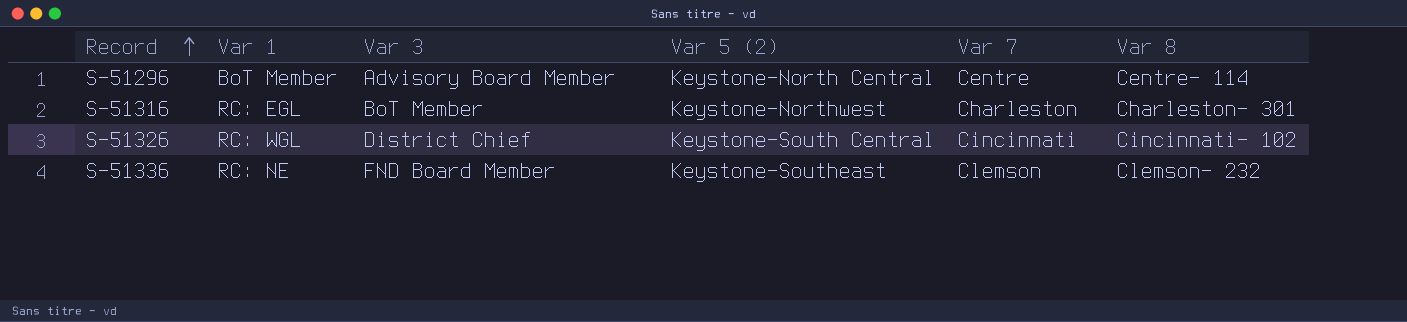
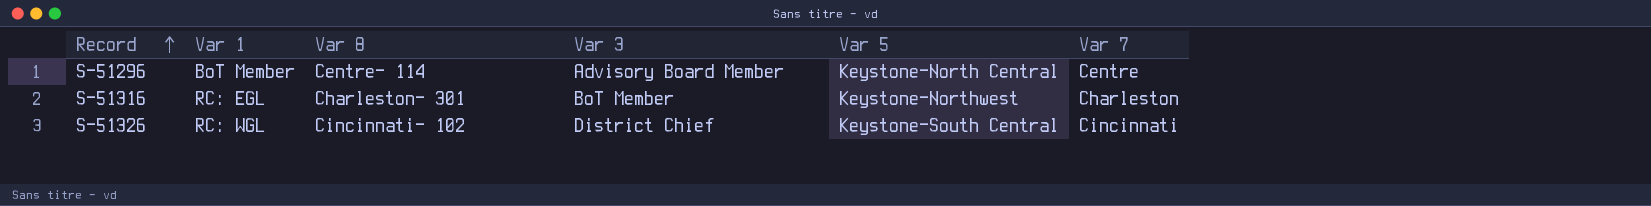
column Var 8 | position: 6 -> 3
column name: Var 5 (2) -> Var 5
row S-51336: RC: NE | FND Board Member | Keystone-Southeast | Clemson | Clemson- 232 -> none

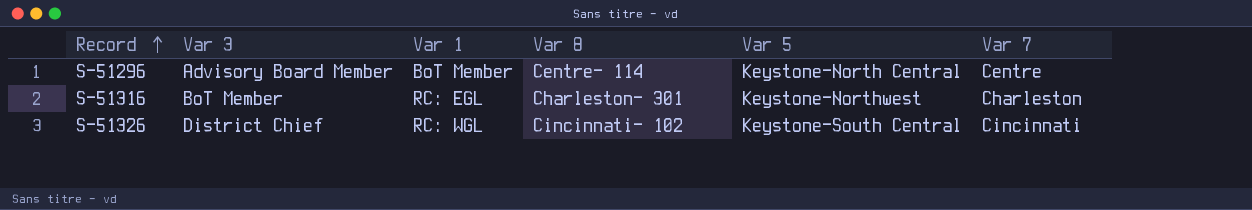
column Var 3 | position: 4 -> 2

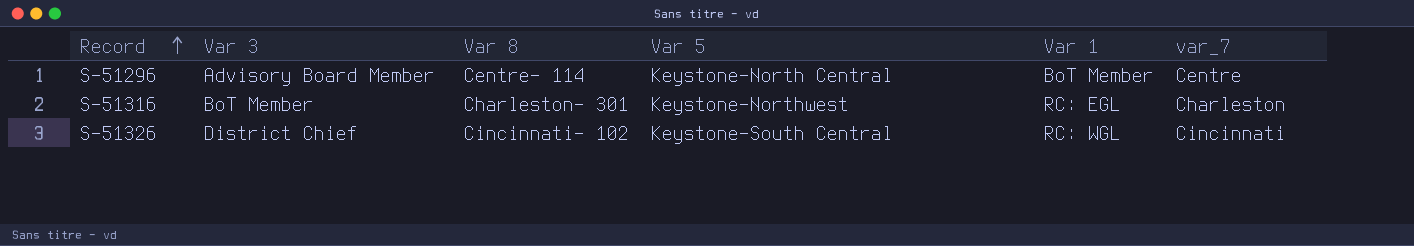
column Var 1 | position: 3 -> 5
column name: Var 7 -> var_7

